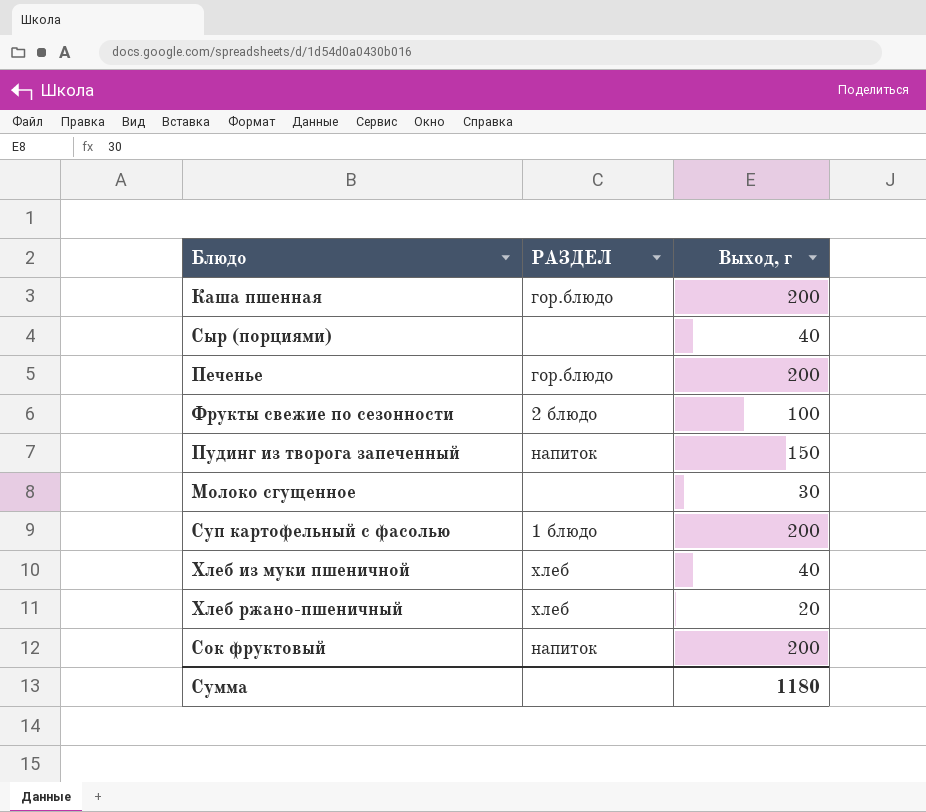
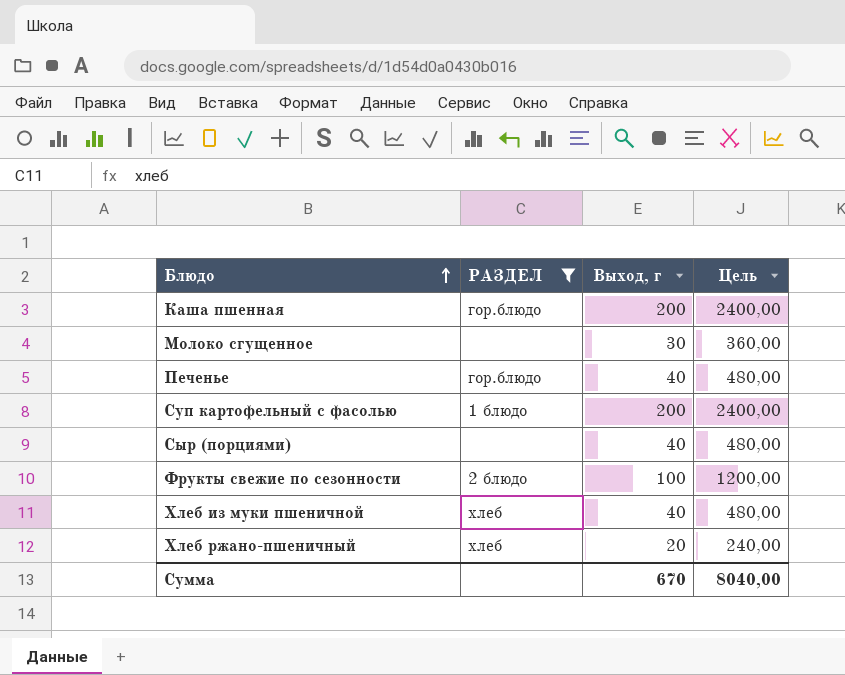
filter: none -> РАЗДЕЛ != напиток
row order: none -> Блюдо ascending
column Цель | formula: none -> [Выход, г] * 12
Печенье | Выход, г: 200 -> 40
Сумма | Выход, г: 1180 -> 670

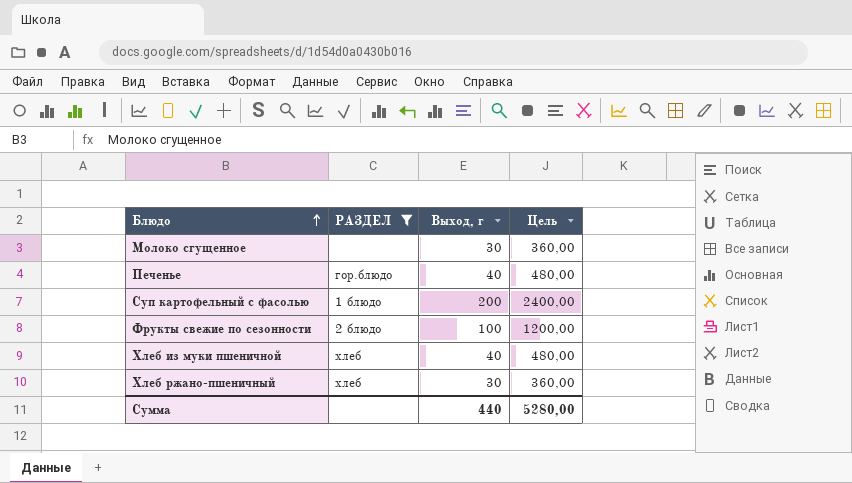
row Каша пшенная: гор.блюдо | 200 | 2400,00 -> none
row Сыр (порциями): none | 40 | 480,00 -> none
Хлеб ржано-пшеничный | Выход, г: 20 -> 30
Хлеб ржано-пшеничный | Цель: 240,00 -> 360,00
Сумма | Выход, г: 670 -> 440
Сумма | Цель: 8040,00 -> 5280,00

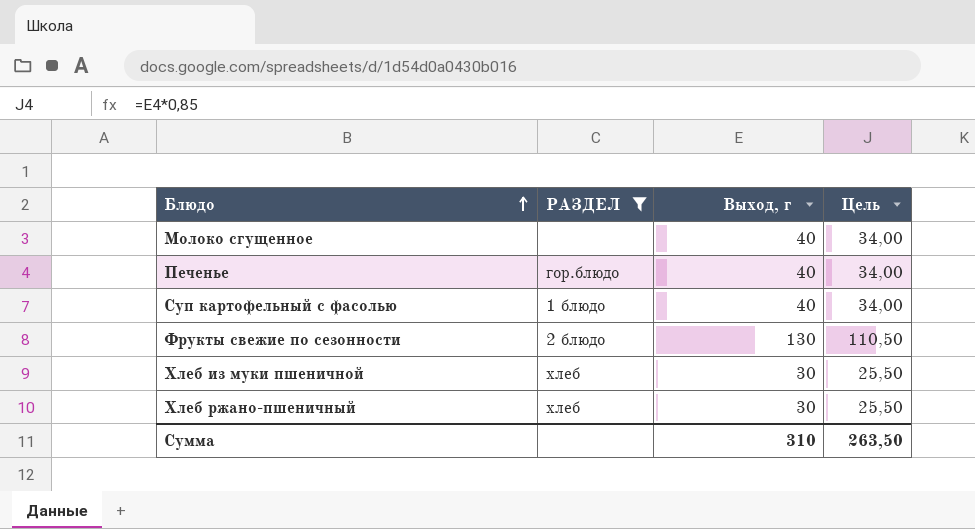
column Цель | formula: [Выход, г] * 12 -> [Выход, г] * 0,85
Молоко сгущенное | Выход, г: 30 -> 40
Суп картофельный с фасолью | Выход, г: 200 -> 40
Фрукты свежие по сезонности | Выход, г: 100 -> 130
Хлеб из муки пшеничной | Выход, г: 40 -> 30
Сумма | Выход, г: 440 -> 310
Сумма | Цель: 5280,00 -> 263,50

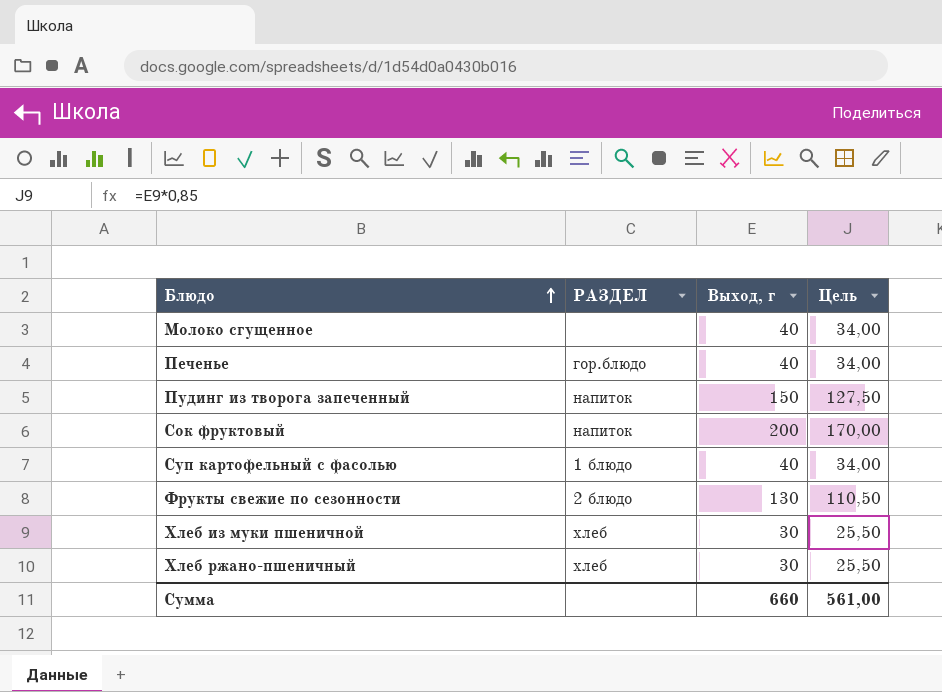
filter: РАЗДЕЛ != напиток -> none
Сумма | Выход, г: 310 -> 660
Сумма | Цель: 263,50 -> 561,00

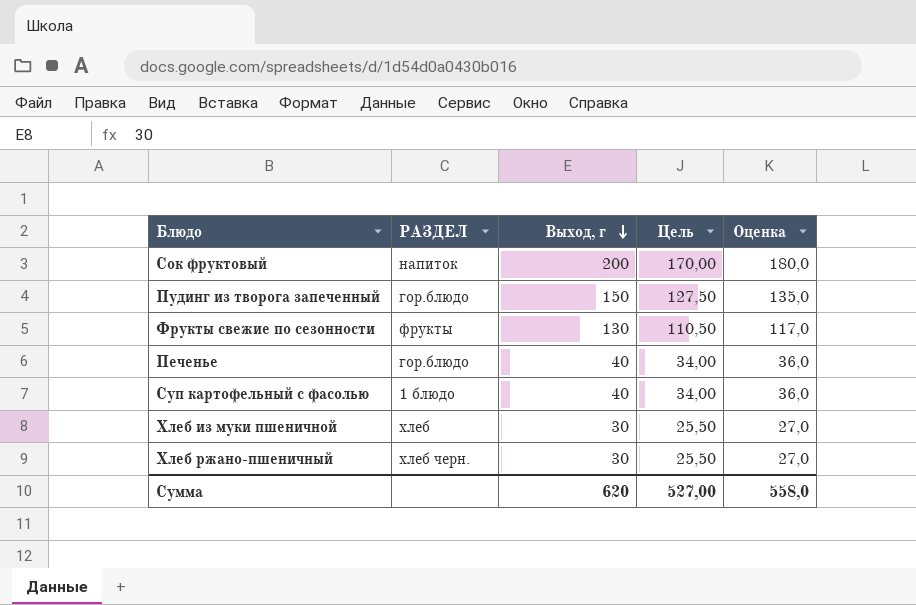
row order: Блюдо ascending -> Выход, г descending
column Оценка | formula: none -> [Выход, г] * 0,9
row Молоко сгущенное: none | 40 | 34,00 -> none
Пудинг из творога запеченный | РАЗДЕЛ: напиток -> гор.блюдо
Фрукты свежие по сезонности | РАЗДЕЛ: 2 блюдо -> фрукты
Хлеб ржано-пшеничный | РАЗДЕЛ: хлеб -> хлеб черн.
Сумма | Выход, г: 660 -> 620
Сумма | Цель: 561,00 -> 527,00

